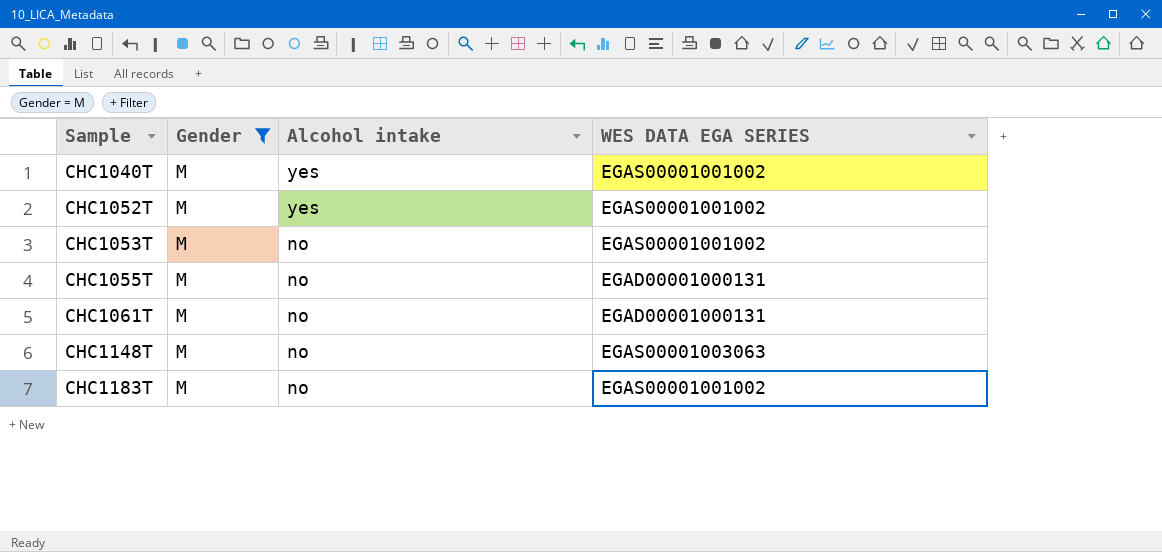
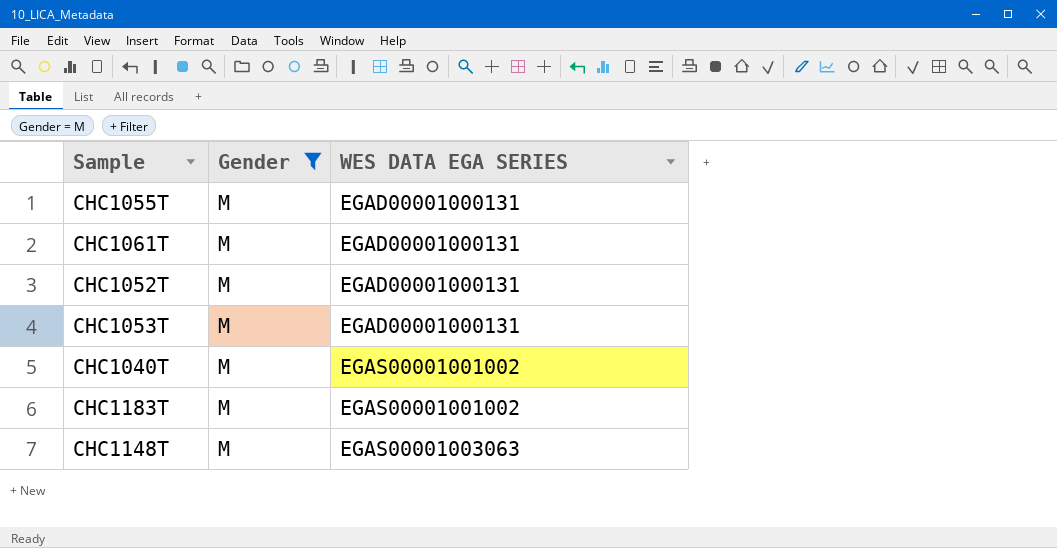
row order: Sample ascending -> WES DATA EGA SERIES ascending
column Alcohol intake | position: 3 -> none
CHC1052T | WES DATA EGA SERIES: EGAS00001001002 -> EGAD00001000131
CHC1053T | WES DATA EGA SERIES: EGAS00001001002 -> EGAD00001000131

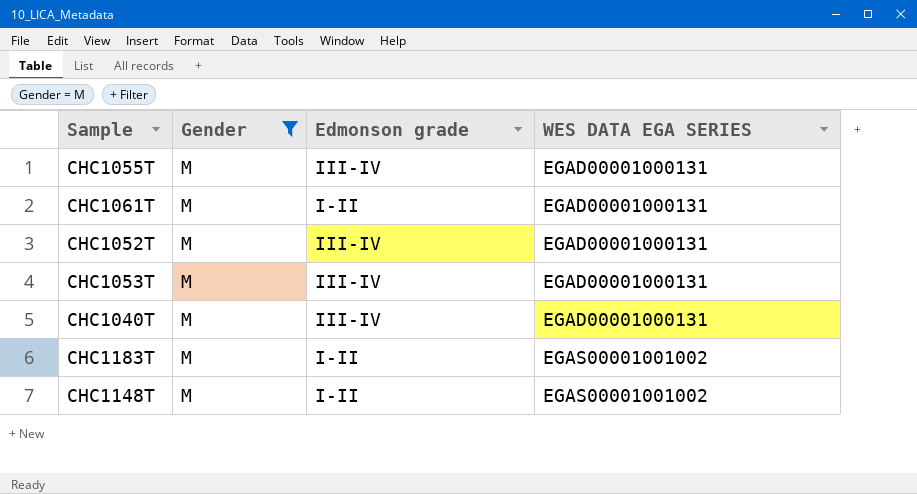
column Edmonson grade | position: none -> 3
CHC1040T | WES DATA EGA SERIES: EGAS00001001002 -> EGAD00001000131
CHC1148T | WES DATA EGA SERIES: EGAS00001003063 -> EGAS00001001002

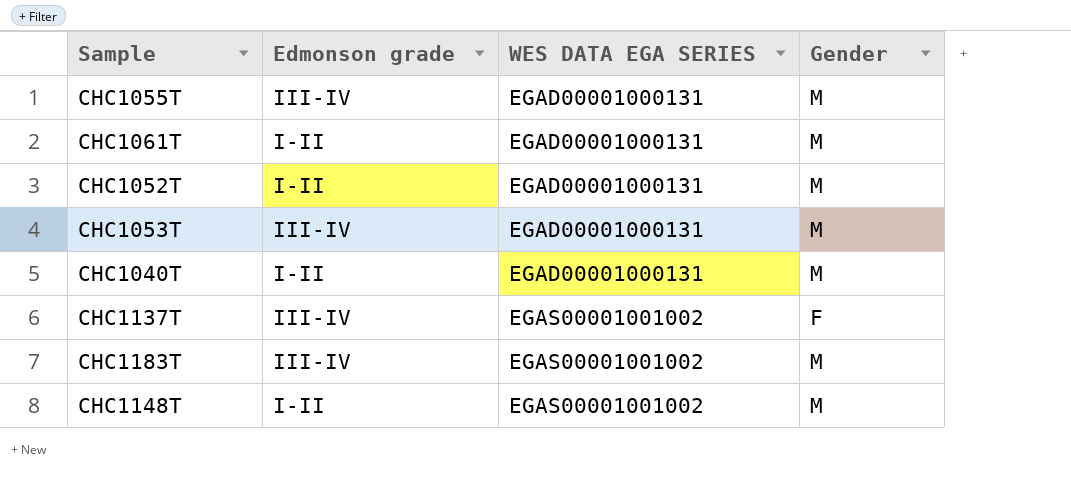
filter: Gender = M -> none
column Gender | position: 2 -> 4
CHC1052T | Edmonson grade: III-IV -> I-II
CHC1040T | Edmonson grade: III-IV -> I-II
CHC1183T | Edmonson grade: I-II -> III-IV

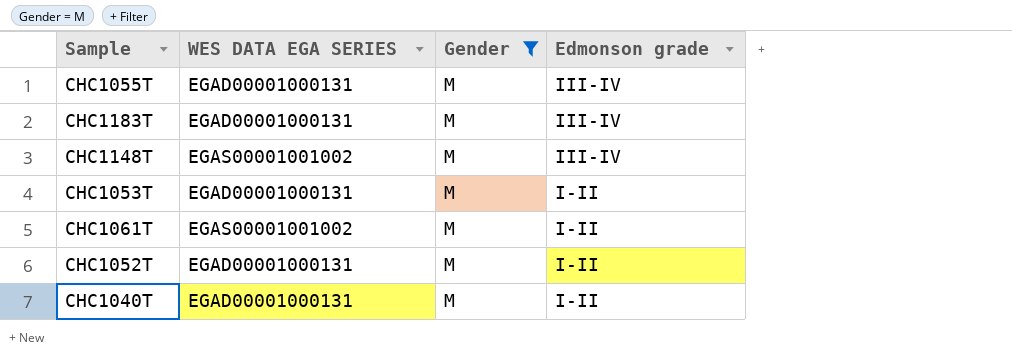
filter: none -> Gender = M
row order: WES DATA EGA SERIES ascending -> Edmonson grade descending
column Edmonson grade | position: 2 -> 4
CHC1183T | WES DATA EGA SERIES: EGAS00001001002 -> EGAD00001000131
CHC1148T | Edmonson grade: I-II -> III-IV
CHC1053T | Edmonson grade: III-IV -> I-II
CHC1061T | WES DATA EGA SERIES: EGAD00001000131 -> EGAS00001001002

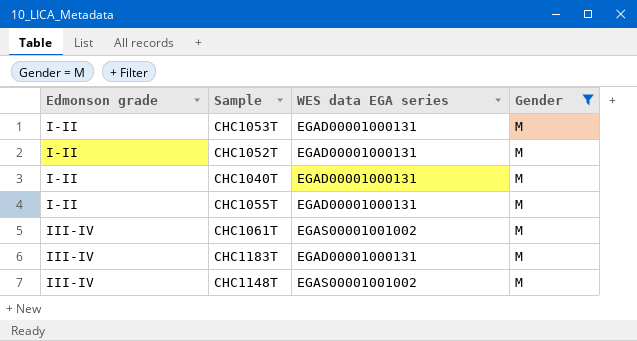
row order: Edmonson grade descending -> Edmonson grade ascending
column Edmonson grade | position: 4 -> 1
column name: WES DATA EGA SERIES -> WES data EGA series
CHC1055T | Edmonson grade: III-IV -> I-II
CHC1061T | Edmonson grade: I-II -> III-IV

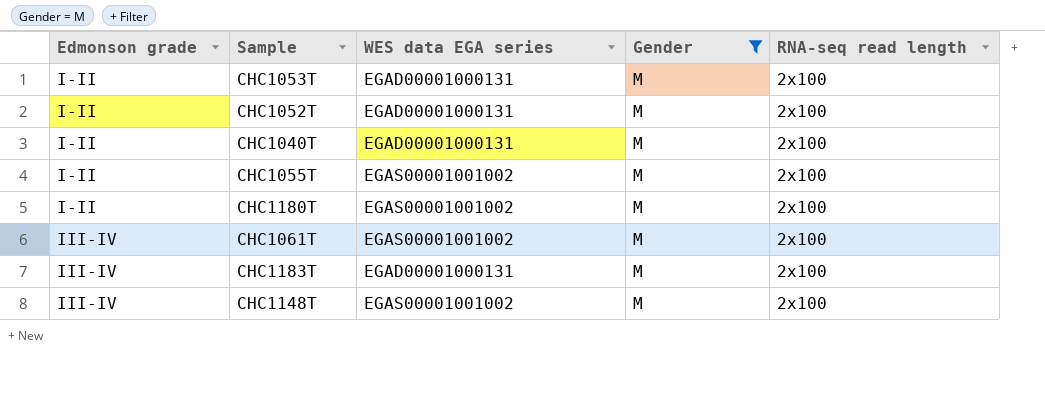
column RNA-seq read length | position: none -> 5
CHC1055T | WES data EGA series: EGAD00001000131 -> EGAS00001001002
row CHC1180T: none -> I-II | EGAS00001001002 | M | 2x100

